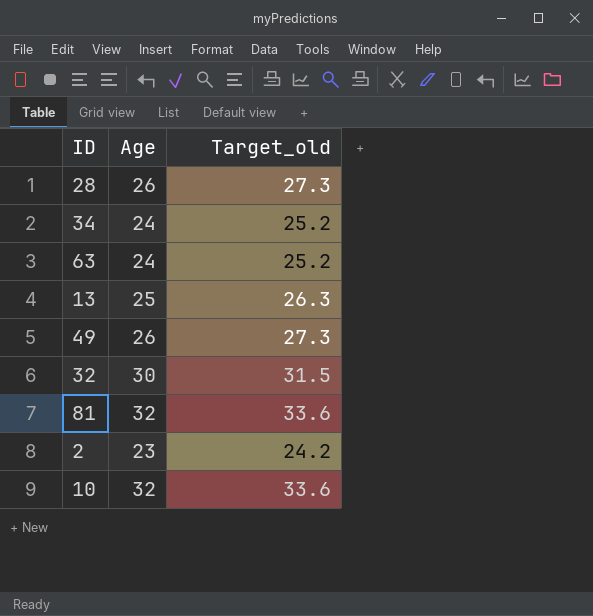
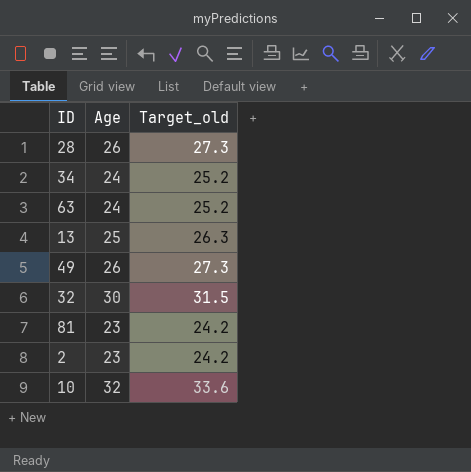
81 | Age: 32 -> 23
81 | Target_old: 33.6 -> 24.2

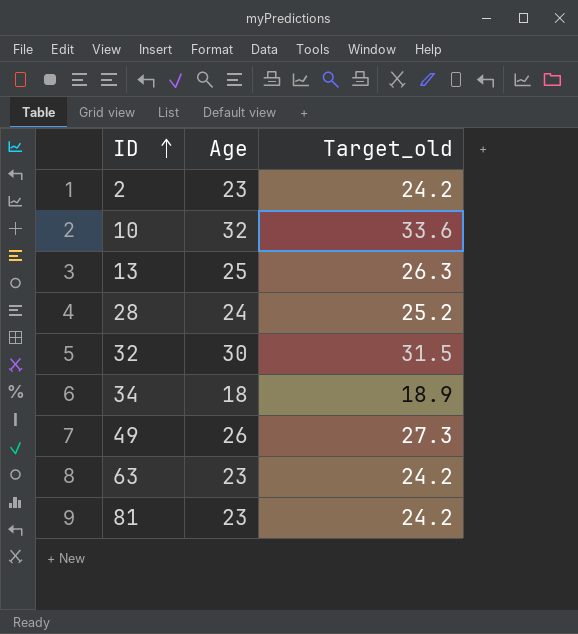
row order: none -> ID ascending
28 | Age: 26 -> 24
28 | Target_old: 27.3 -> 25.2
34 | Age: 24 -> 18
34 | Target_old: 25.2 -> 18.9
63 | Age: 24 -> 23
63 | Target_old: 25.2 -> 24.2

